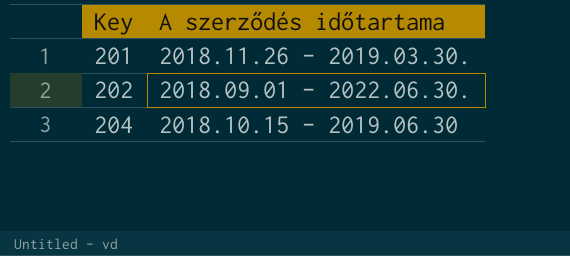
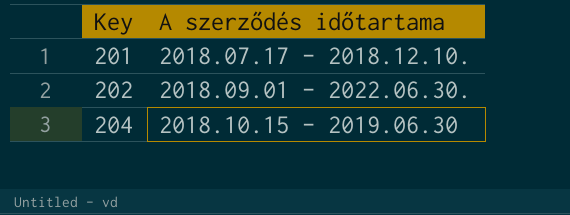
201 | A szerződés időtartama: 2018.11.26 - 2019.03.30. -> 2018.07.17 - 2018.12.10.

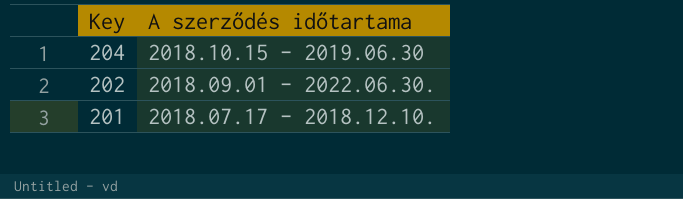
row order: Key ascending -> Key descending

